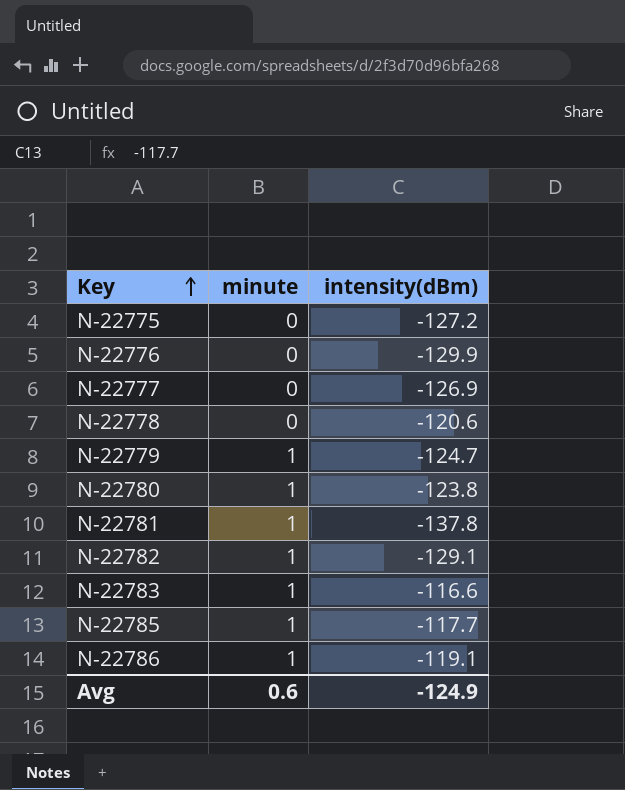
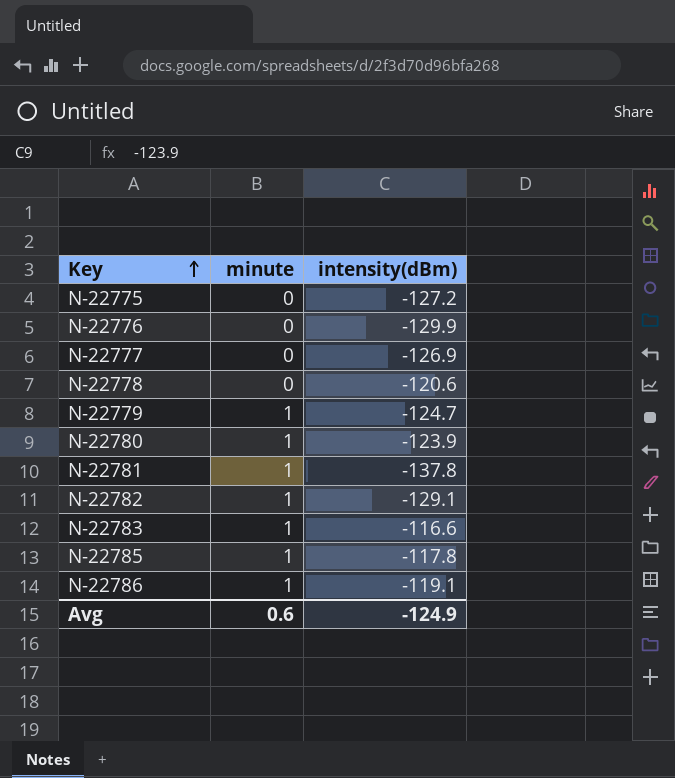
N-22780 | intensity(dBm): -123.8 -> -123.9
N-22785 | intensity(dBm): -117.7 -> -117.8

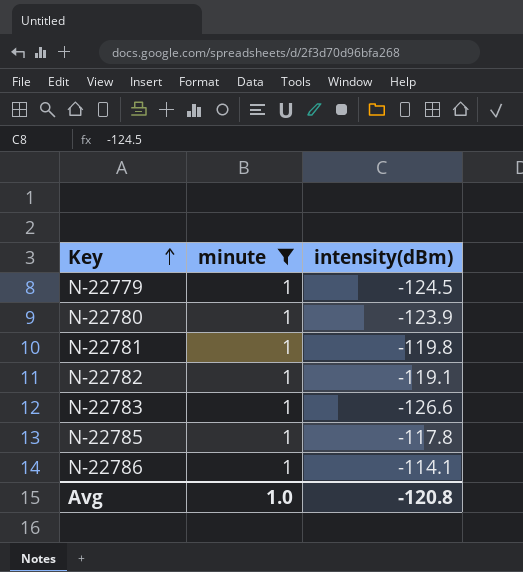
filter: none -> minute = 1
N-22779 | intensity(dBm): -124.7 -> -124.5
N-22781 | intensity(dBm): -137.8 -> -119.8
N-22782 | intensity(dBm): -129.1 -> -119.1
N-22783 | intensity(dBm): -116.6 -> -126.6
N-22786 | intensity(dBm): -119.1 -> -114.1
Avg | minute: 0.6 -> 1.0
Avg | intensity(dBm): -124.9 -> -120.8

